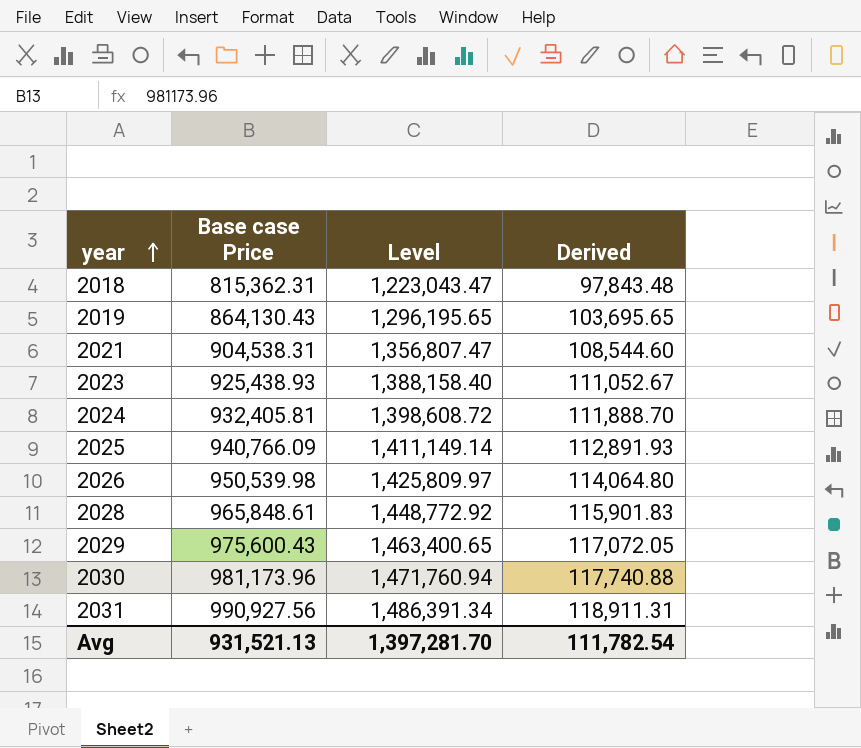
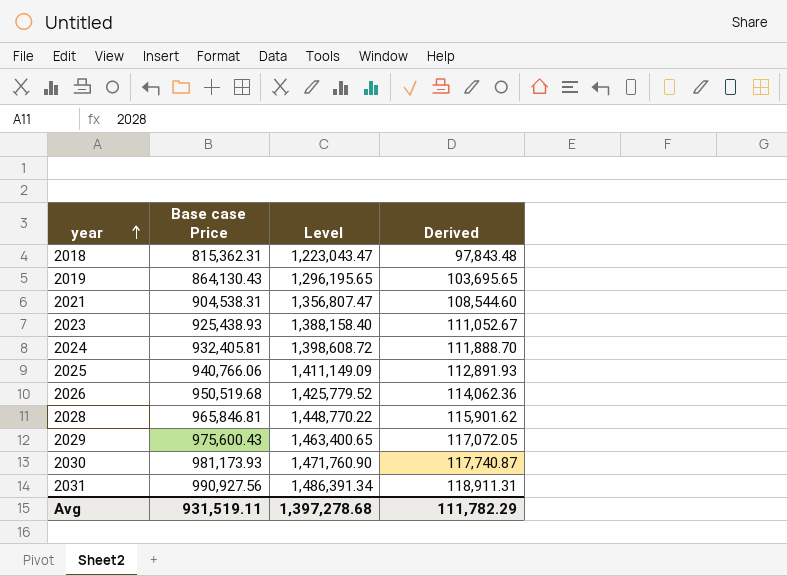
2025 | Base case Price: 940,766.09 -> 940,766.06
2025 | Level: 1,411,149.14 -> 1,411,149.09
2026 | Base case Price: 950,539.98 -> 950,519.68
2026 | Level: 1,425,809.97 -> 1,425,779.52
2026 | Derived: 114,064.80 -> 114,062.36
2028 | Base case Price: 965,848.61 -> 965,846.81
2028 | Level: 1,448,772.92 -> 1,448,770.22
2028 | Derived: 115,901.83 -> 115,901.62
2030 | Base case Price: 981,173.96 -> 981,173.93
2030 | Level: 1,471,760.94 -> 1,471,760.90
2030 | Derived: 117,740.88 -> 117,740.87
Avg | Base case Price: 931,521.13 -> 931,519.11
Avg | Level: 1,397,281.70 -> 1,397,278.68
Avg | Derived: 111,782.54 -> 111,782.29

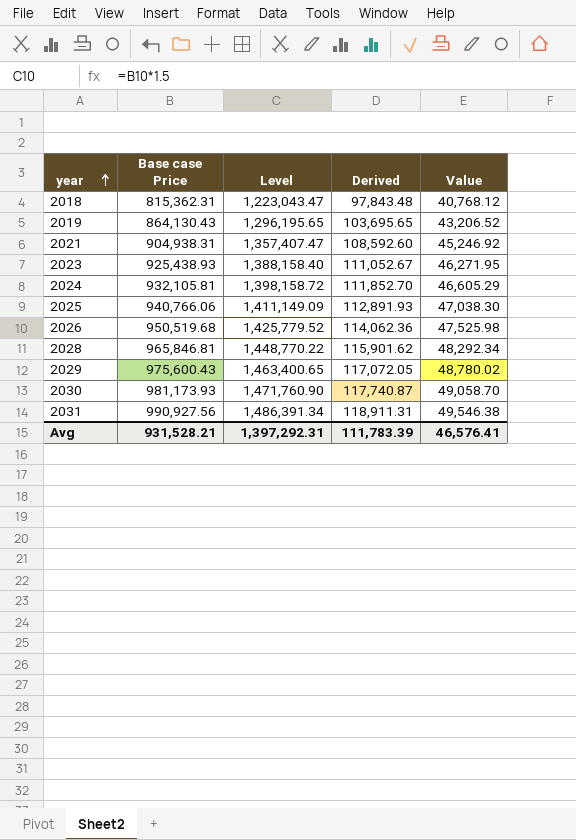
column Value | formula: none -> [Base case Price] * 0.05
2021 | Base case Price: 904,538.31 -> 904,938.31
2021 | Level: 1,356,807.47 -> 1,357,407.47
2021 | Derived: 108,544.60 -> 108,592.60
2024 | Base case Price: 932,405.81 -> 932,105.81
2024 | Level: 1,398,608.72 -> 1,398,158.72
2024 | Derived: 111,888.70 -> 111,852.70
Avg | Base case Price: 931,519.11 -> 931,528.21
Avg | Level: 1,397,278.68 -> 1,397,292.31
Avg | Derived: 111,782.29 -> 111,783.39

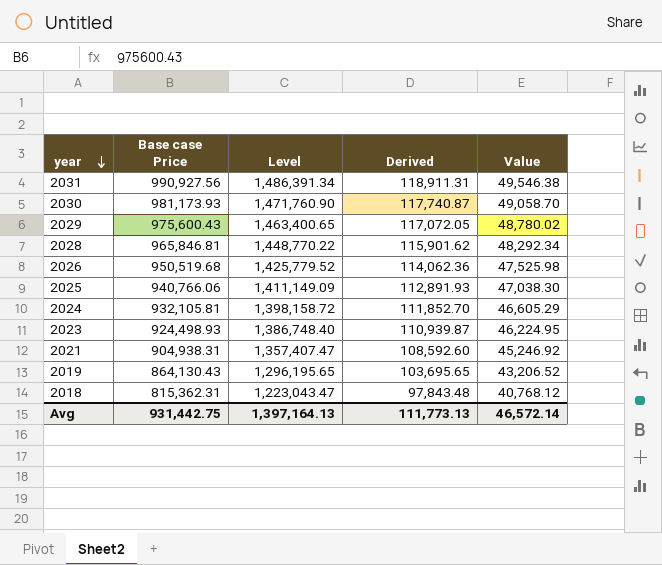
row order: year ascending -> year descending
2023 | Base case Price: 925,438.93 -> 924,498.93
2023 | Level: 1,388,158.40 -> 1,386,748.40
2023 | Derived: 111,052.67 -> 110,939.87
2023 | Value: 46,271.95 -> 46,224.95
Avg | Base case Price: 931,528.21 -> 931,442.75
Avg | Level: 1,397,292.31 -> 1,397,164.13
Avg | Derived: 111,783.39 -> 111,773.13
Avg | Value: 46,576.41 -> 46,572.14

